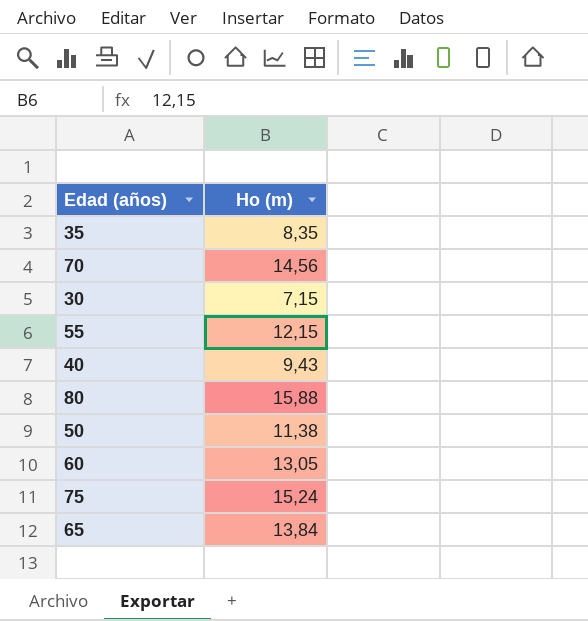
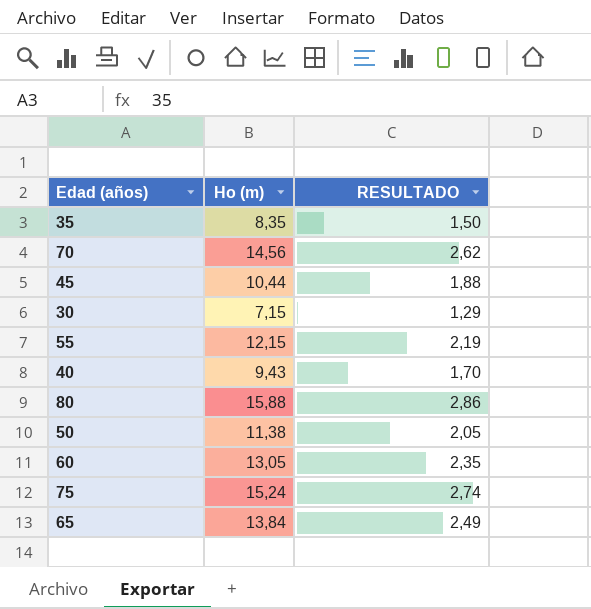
column RESULTADO | formula: none -> [Ho (m)] * 0,18
row 45: none -> 10,44 | 1,88

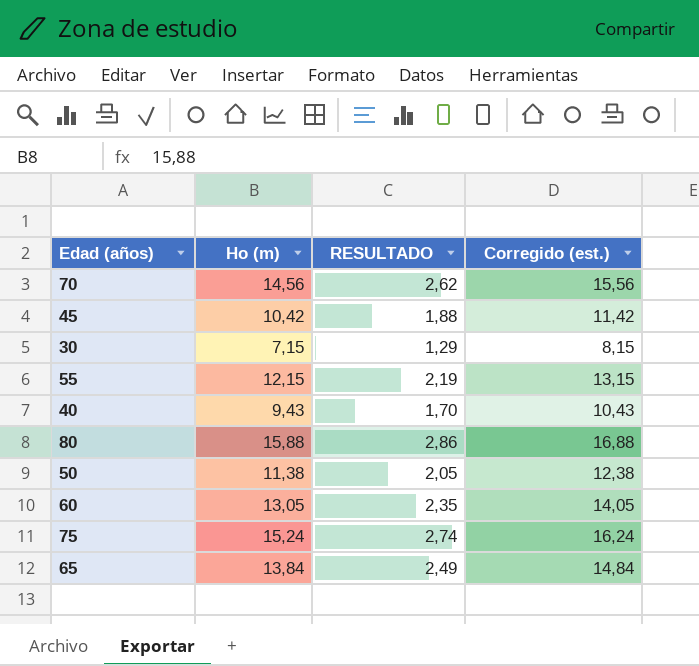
column Corregido (est.) | formula: none -> [Ho (m)] + 1
row 35: 8,35 | 1,50 -> none
45 | Ho (m): 10,44 -> 10,42

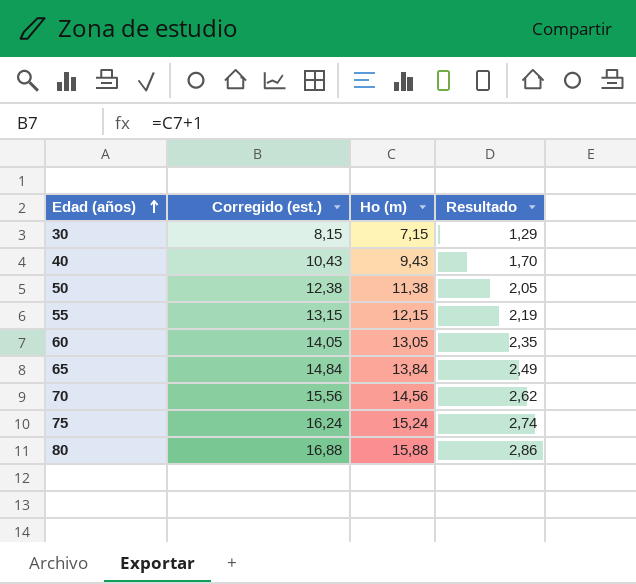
row order: none -> Edad (años) ascending
column Corregido (est.) | position: 4 -> 2
column name: RESULTADO -> Resultado
row 45: 10,42 | 1,88 | 11,42 -> none

